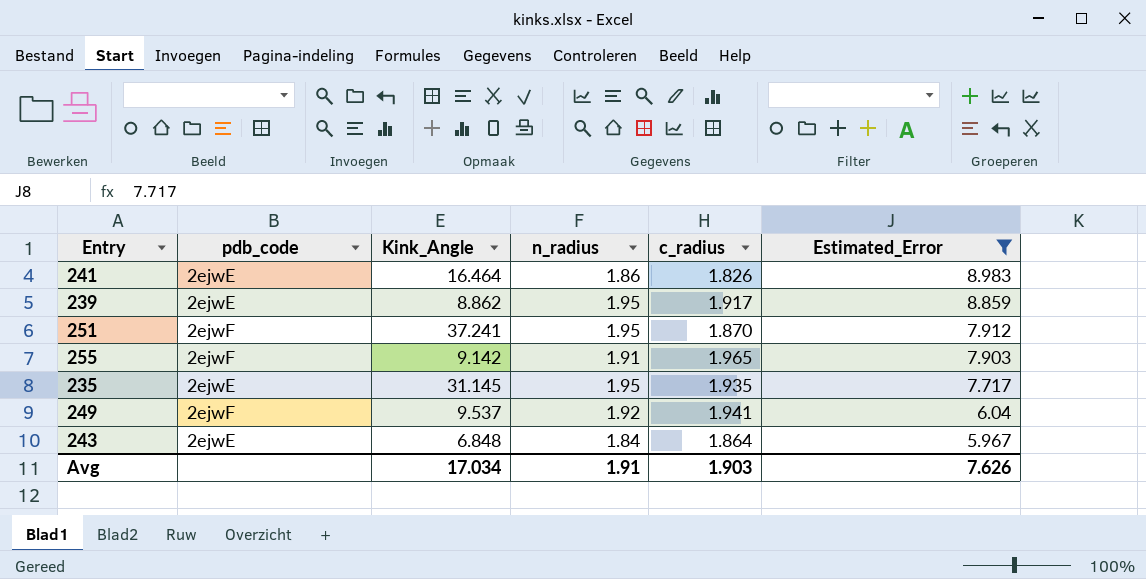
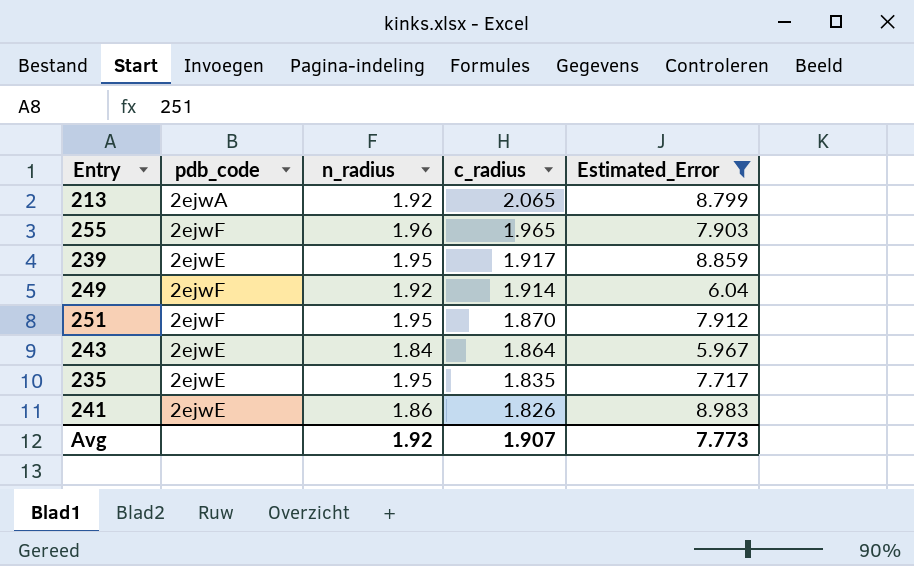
row order: Estimated_Error descending -> c_radius descending
column Kink_Angle | position: 3 -> none
row 213: none -> 2ejwA | 1.92 | 2.065 | 8.799
255 | n_radius: 1.91 -> 1.96
249 | c_radius: 1.941 -> 1.914
235 | c_radius: 1.935 -> 1.835
Avg | n_radius: 1.91 -> 1.92
Avg | c_radius: 1.903 -> 1.907
Avg | Estimated_Error: 7.626 -> 7.773

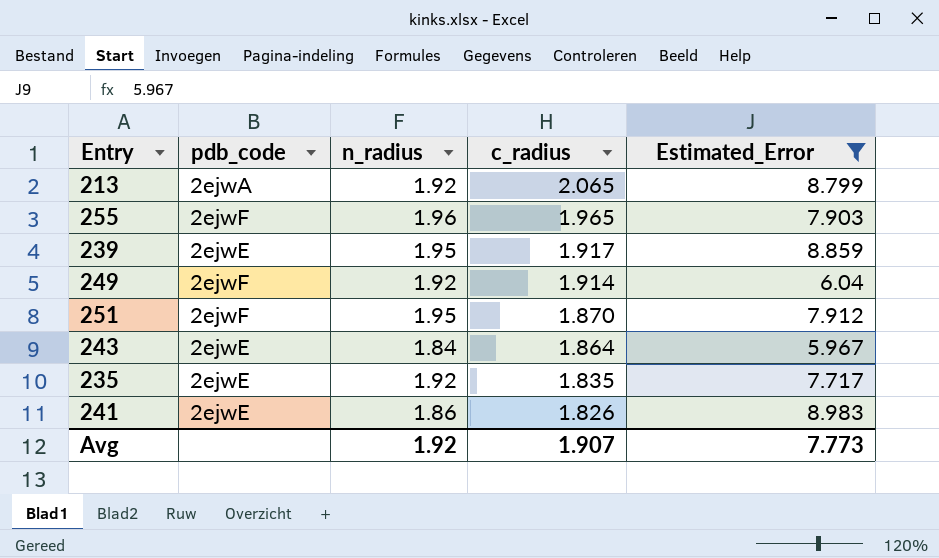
235 | n_radius: 1.95 -> 1.92

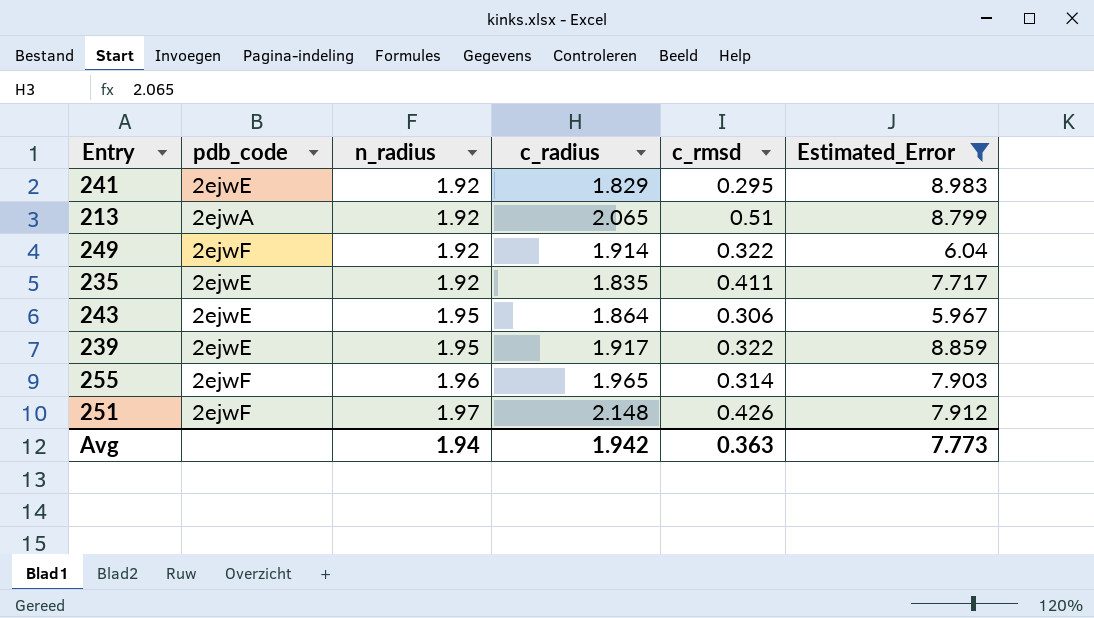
row order: c_radius descending -> n_radius ascending
column c_rmsd | position: none -> 5
241 | n_radius: 1.86 -> 1.92
241 | c_radius: 1.826 -> 1.829
243 | n_radius: 1.84 -> 1.95
251 | n_radius: 1.95 -> 1.97
251 | c_radius: 1.870 -> 2.148
Avg | n_radius: 1.92 -> 1.94
Avg | c_radius: 1.907 -> 1.942

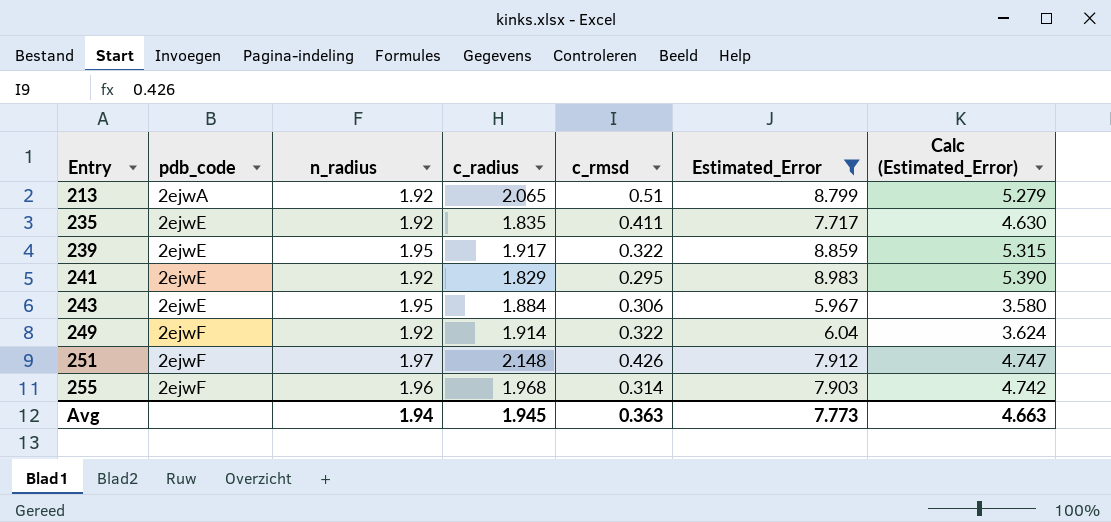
row order: n_radius ascending -> Entry ascending
column Calc (Estimated_Error) | formula: none -> [Estimated_Error] * 0.6
243 | c_radius: 1.864 -> 1.884
255 | c_radius: 1.965 -> 1.968
Avg | c_radius: 1.942 -> 1.945

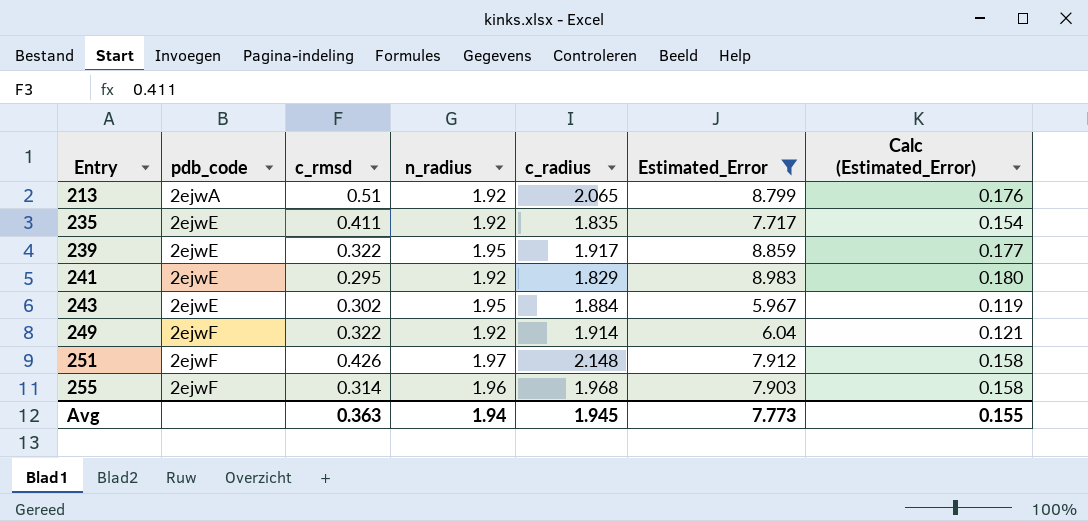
column c_rmsd | position: 5 -> 3
column Calc (Estimated_Error) | formula: [Estimated_Error] * 0.6 -> [Estimated_Error] * 0.02
243 | c_rmsd: 0.306 -> 0.302
Avg | Calc (Estimated_Error): 4.663 -> 0.155

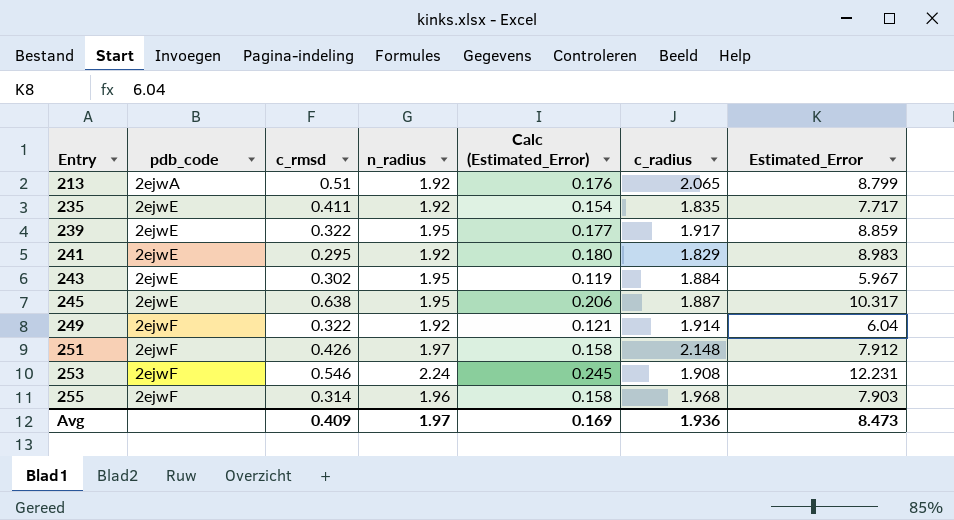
filter: Estimated_Error <= 8.983 -> none
column Calc (Estimated_Error) | position: 7 -> 5
Avg | c_rmsd: 0.363 -> 0.409
Avg | n_radius: 1.94 -> 1.97
Avg | Calc (Estimated_Error): 0.155 -> 0.169
Avg | c_radius: 1.945 -> 1.936
Avg | Estimated_Error: 7.773 -> 8.473

